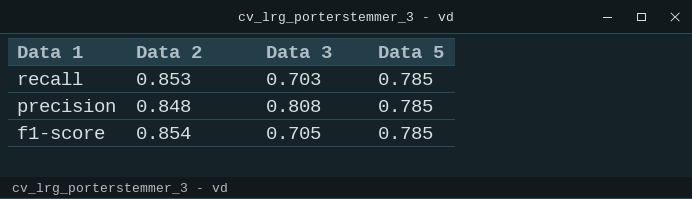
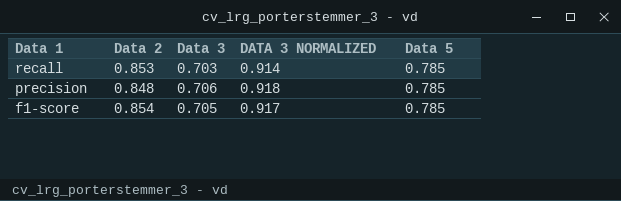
column DATA 3 NORMALIZED | formula: none -> [Data 3] * 1.3
precision | Data 3: 0.808 -> 0.706

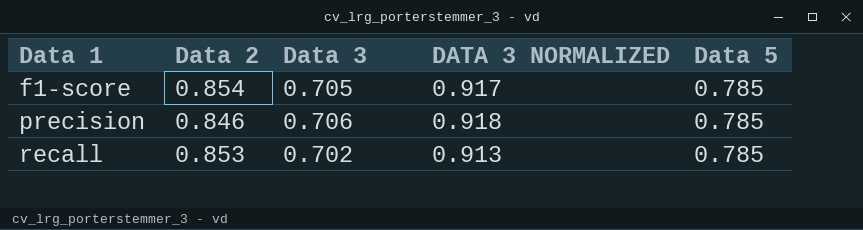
row order: Data 1 descending -> Data 1 ascending
precision | Data 2: 0.848 -> 0.846
recall | Data 3: 0.703 -> 0.702
recall | DATA 3 NORMALIZED: 0.914 -> 0.913

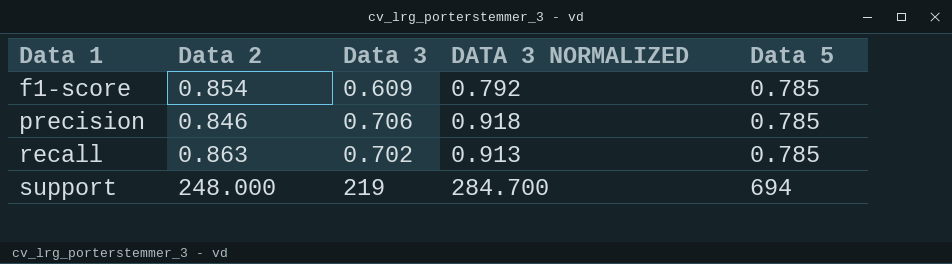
f1-score | Data 3: 0.705 -> 0.609
f1-score | DATA 3 NORMALIZED: 0.917 -> 0.792
recall | Data 2: 0.853 -> 0.863
row support: none -> 248.000 | 219 | 284.700 | 694

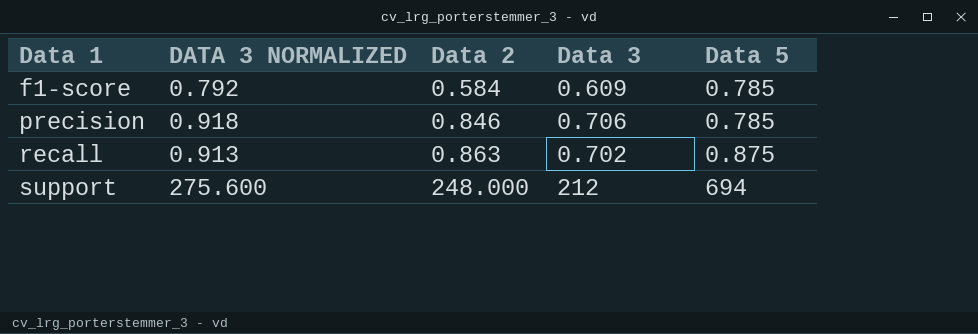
column DATA 3 NORMALIZED | position: 4 -> 2
f1-score | Data 2: 0.854 -> 0.584
recall | Data 5: 0.785 -> 0.875
support | DATA 3 NORMALIZED: 284.700 -> 275.600
support | Data 3: 219 -> 212

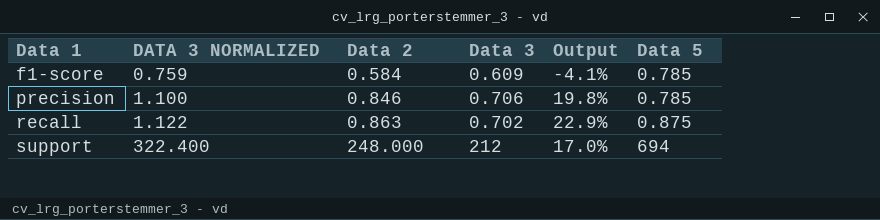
column DATA 3 NORMALIZED | formula: [Data 3] * 1.3 -> [Data 2] * 1.3
column Output | formula: none -> ([Data 2] - [Data 3]) / [Data 3]

